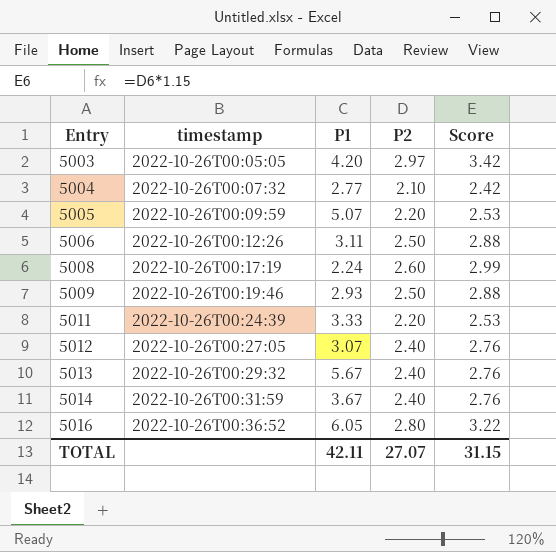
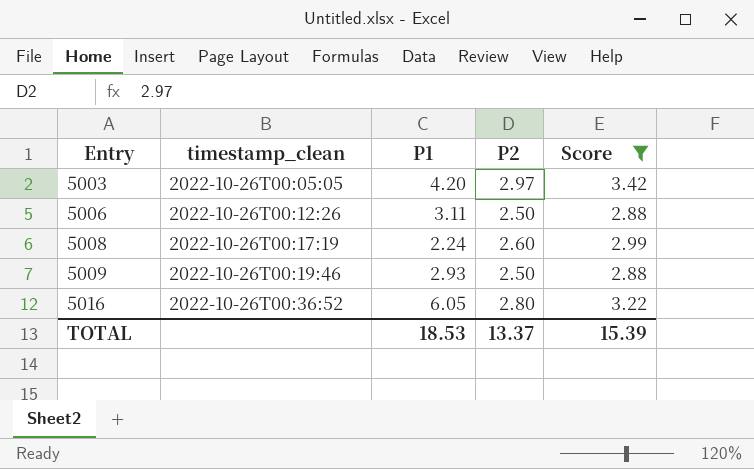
filter: none -> Score >= 2.88
column name: timestamp -> timestamp_clean
TOTAL | P1: 42.11 -> 18.53
TOTAL | P2: 27.07 -> 13.37
TOTAL | Score: 31.15 -> 15.39

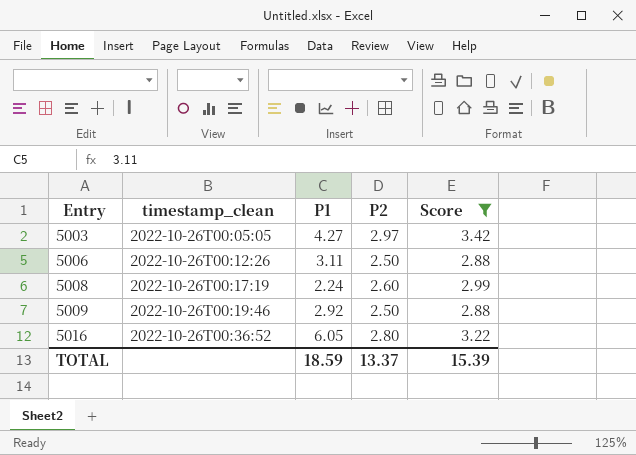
5003 | P1: 4.20 -> 4.27
5009 | P1: 2.93 -> 2.92
TOTAL | P1: 18.53 -> 18.59

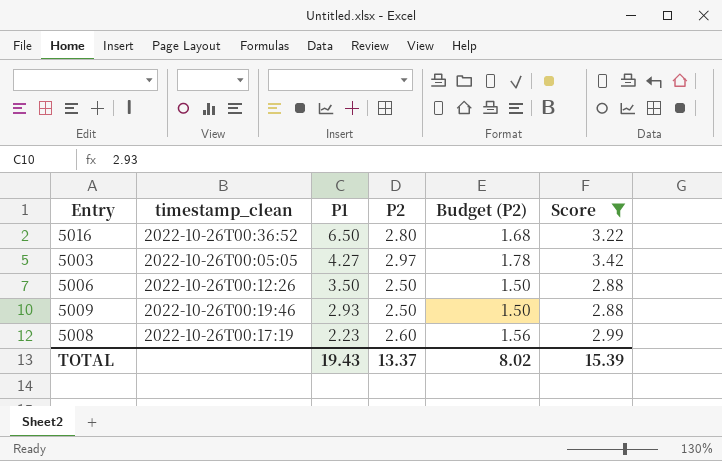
row order: Entry ascending -> P1 descending
column Budget (P2) | formula: none -> [P2] * 0.6
5016 | P1: 6.05 -> 6.50
5006 | P1: 3.11 -> 3.50
5009 | P1: 2.92 -> 2.93
5008 | P1: 2.24 -> 2.23
TOTAL | P1: 18.59 -> 19.43

